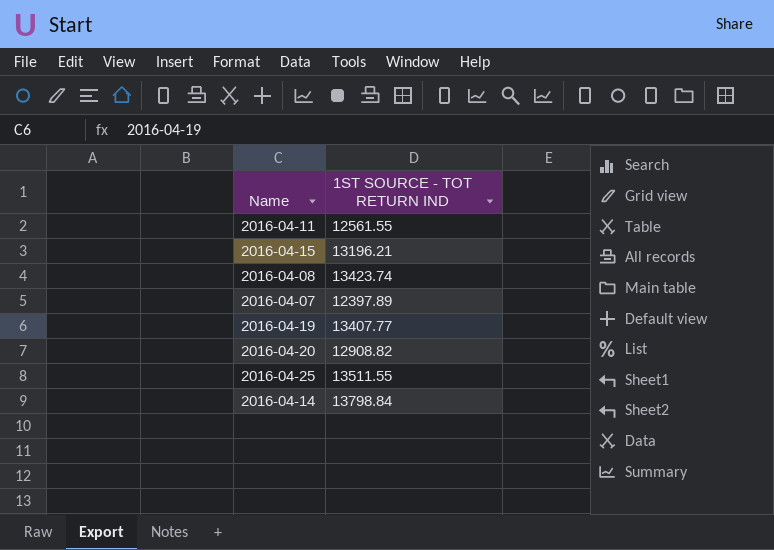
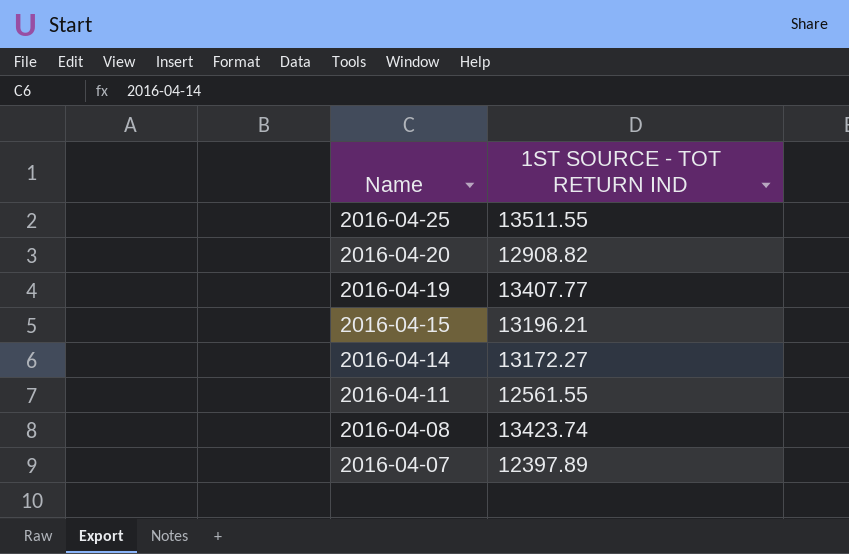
row order: none -> Name descending
2016-04-14 | 1ST SOURCE - TOT RETURN IND: 13798.84 -> 13172.27

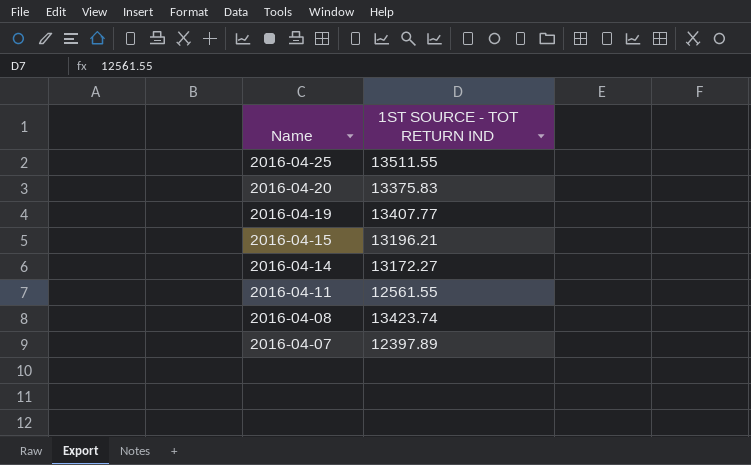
2016-04-20 | 1ST SOURCE - TOT RETURN IND: 12908.82 -> 13375.83

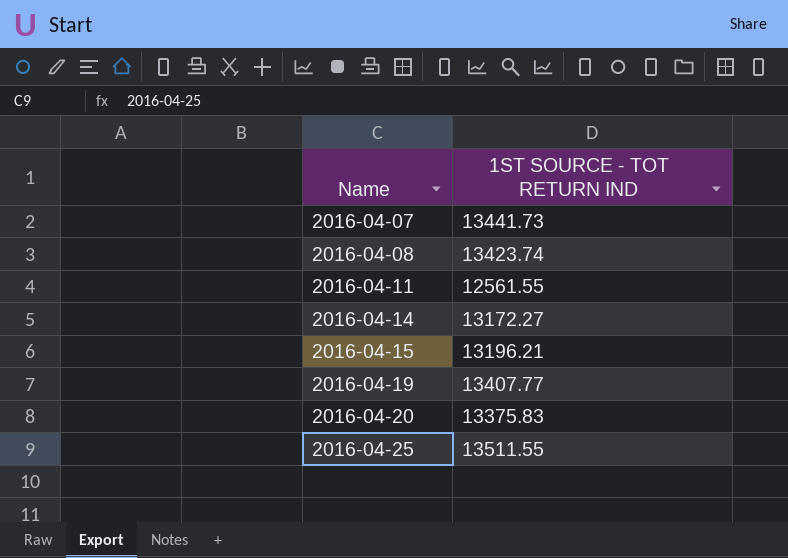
row order: Name descending -> Name ascending
2016-04-07 | 1ST SOURCE - TOT RETURN IND: 12397.89 -> 13441.73

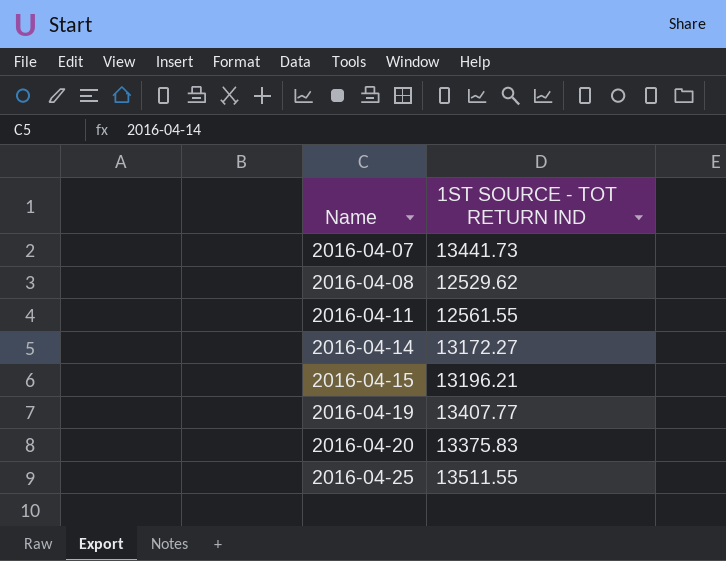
2016-04-08 | 1ST SOURCE - TOT RETURN IND: 13423.74 -> 12529.62

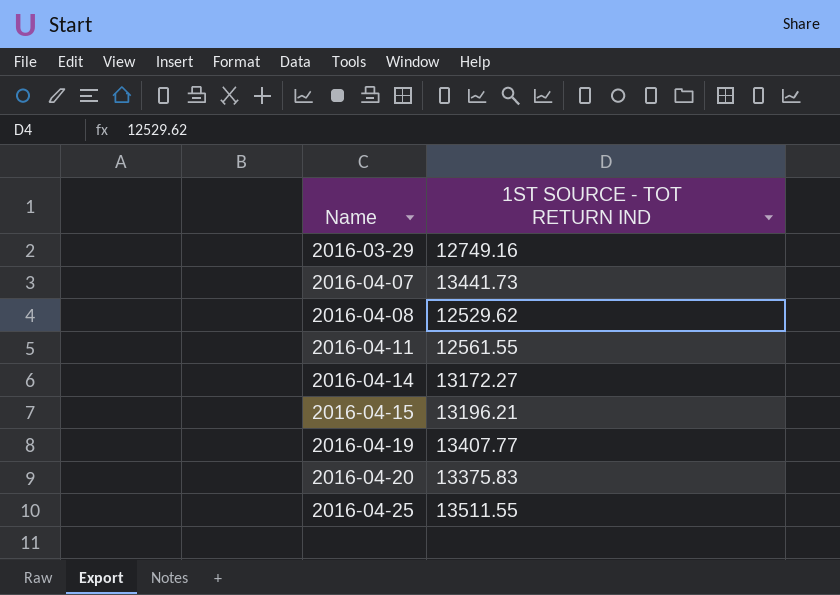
row 2016-03-29: none -> 12749.16

